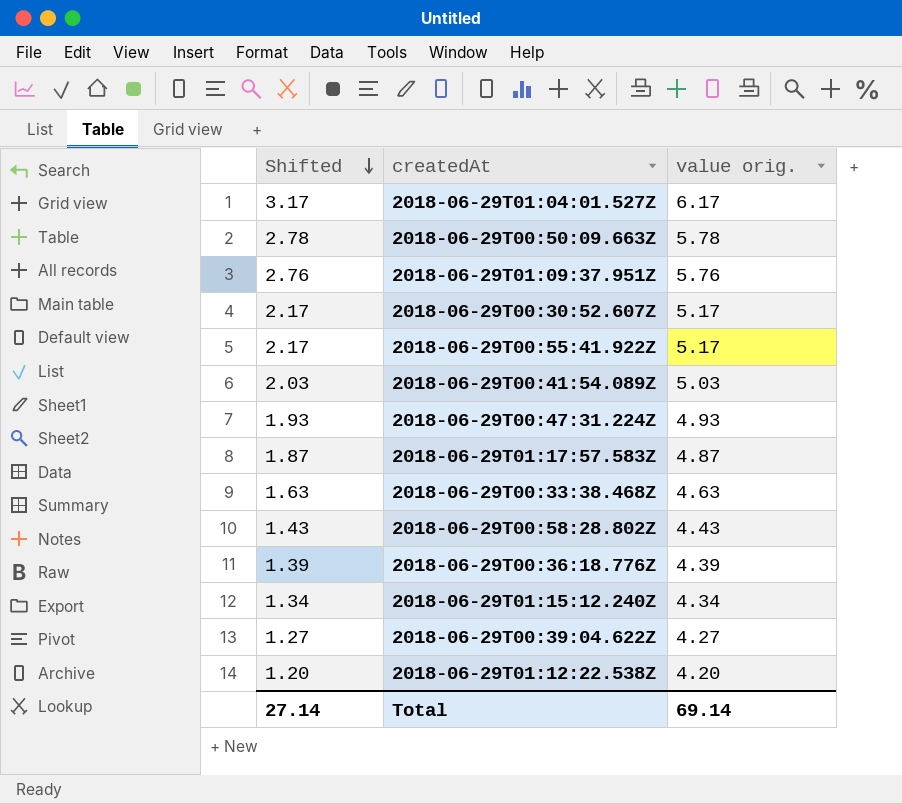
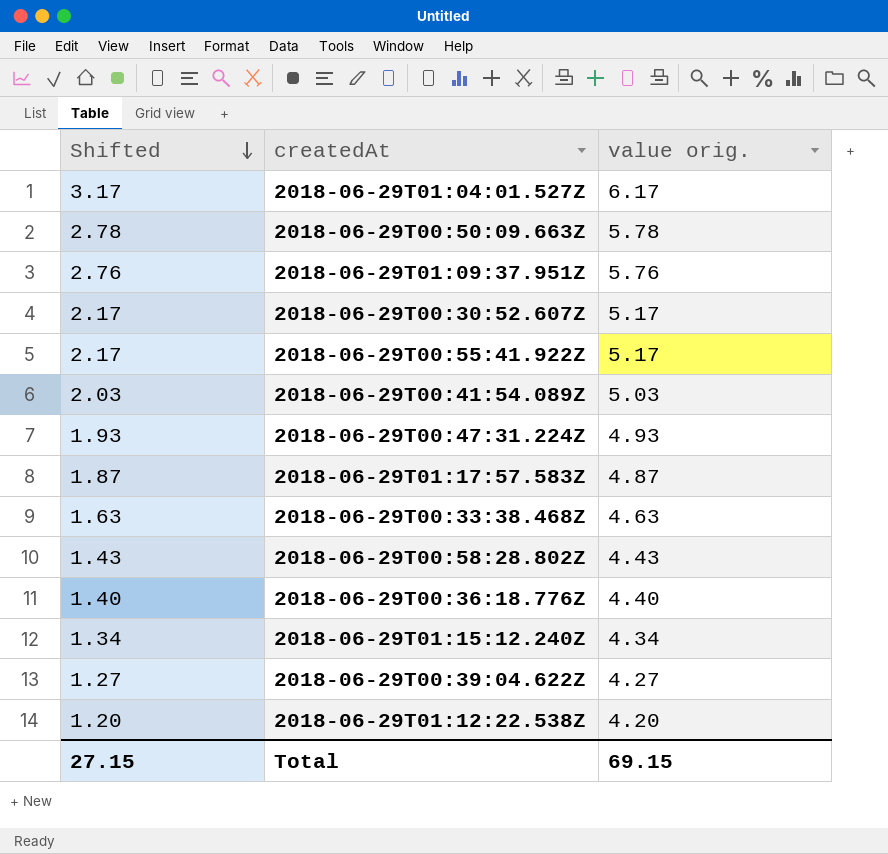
2018-06-29T00:36:18.776Z | Shifted: 1.39 -> 1.40
2018-06-29T00:36:18.776Z | value orig.: 4.39 -> 4.40
Total | Shifted: 27.14 -> 27.15
Total | value orig.: 69.14 -> 69.15

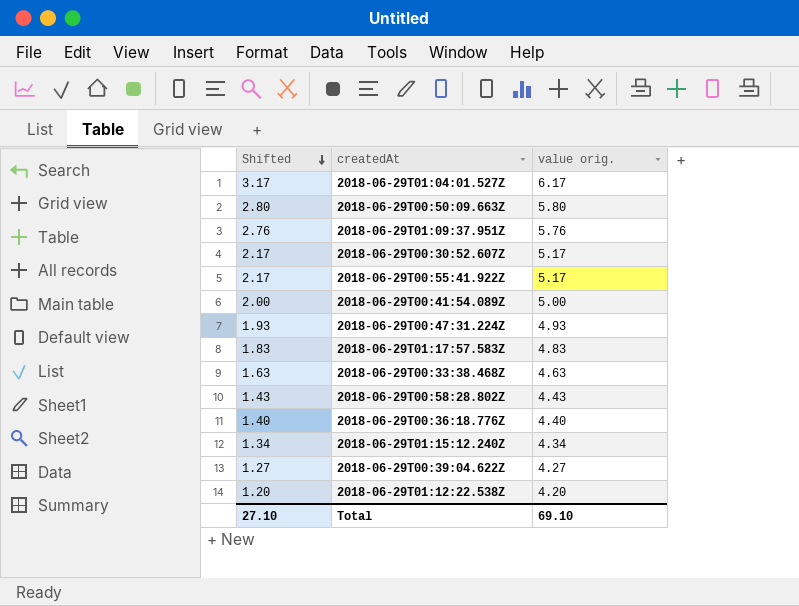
2018-06-29T00:50:09.663Z | Shifted: 2.78 -> 2.80
2018-06-29T00:50:09.663Z | value orig.: 5.78 -> 5.80
2018-06-29T00:41:54.089Z | Shifted: 2.03 -> 2.00
2018-06-29T00:41:54.089Z | value orig.: 5.03 -> 5.00
2018-06-29T01:17:57.583Z | Shifted: 1.87 -> 1.83
2018-06-29T01:17:57.583Z | value orig.: 4.87 -> 4.83
Total | Shifted: 27.15 -> 27.10
Total | value orig.: 69.15 -> 69.10

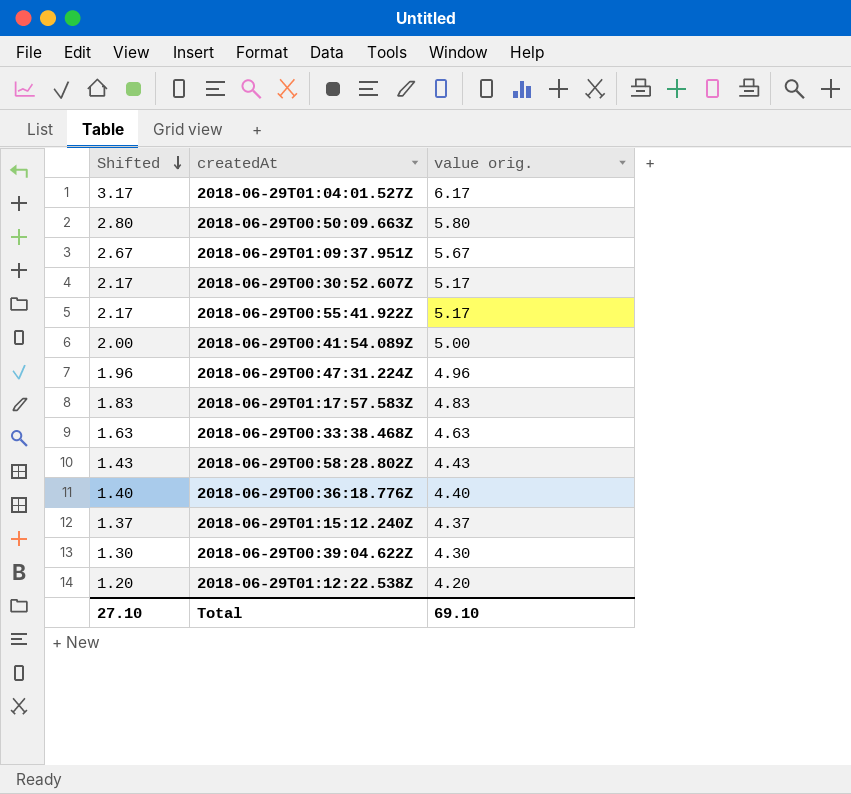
2018-06-29T01:09:37.951Z | Shifted: 2.76 -> 2.67
2018-06-29T01:09:37.951Z | value orig.: 5.76 -> 5.67
2018-06-29T00:47:31.224Z | Shifted: 1.93 -> 1.96
2018-06-29T00:47:31.224Z | value orig.: 4.93 -> 4.96
2018-06-29T01:15:12.240Z | Shifted: 1.34 -> 1.37
2018-06-29T01:15:12.240Z | value orig.: 4.34 -> 4.37
2018-06-29T00:39:04.622Z | Shifted: 1.27 -> 1.30
2018-06-29T00:39:04.622Z | value orig.: 4.27 -> 4.30

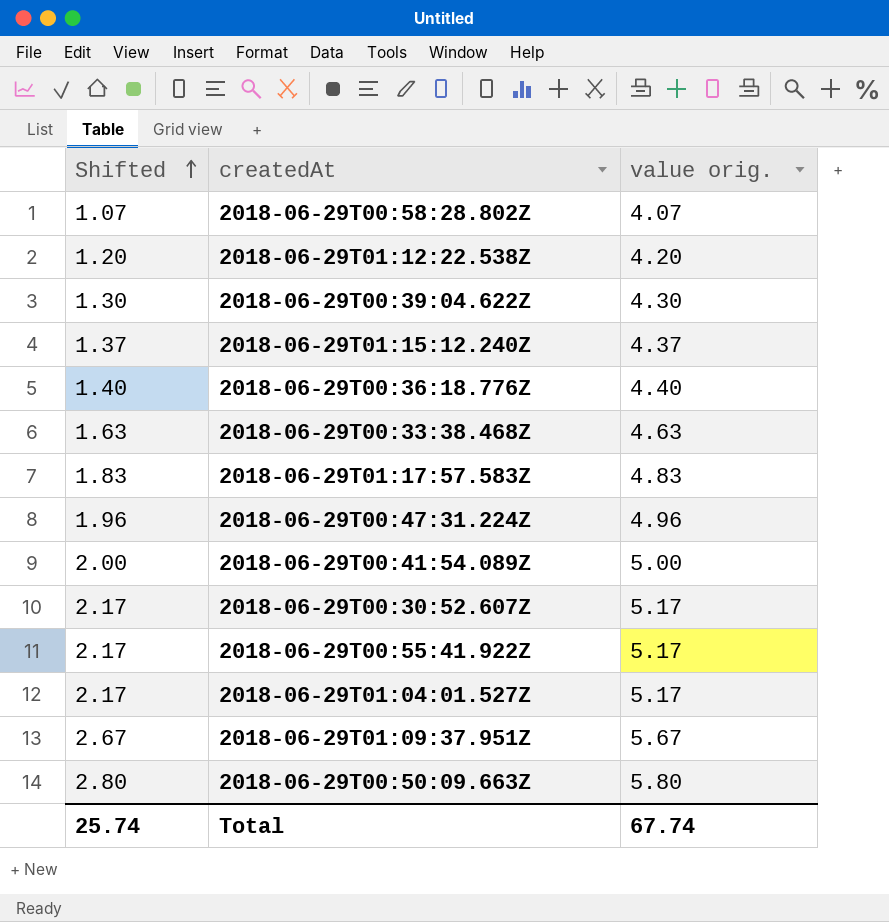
row order: Shifted descending -> Shifted ascending
2018-06-29T00:58:28.802Z | Shifted: 1.43 -> 1.07
2018-06-29T00:58:28.802Z | value orig.: 4.43 -> 4.07
2018-06-29T01:04:01.527Z | Shifted: 3.17 -> 2.17
2018-06-29T01:04:01.527Z | value orig.: 6.17 -> 5.17
Total | Shifted: 27.10 -> 25.74
Total | value orig.: 69.10 -> 67.74

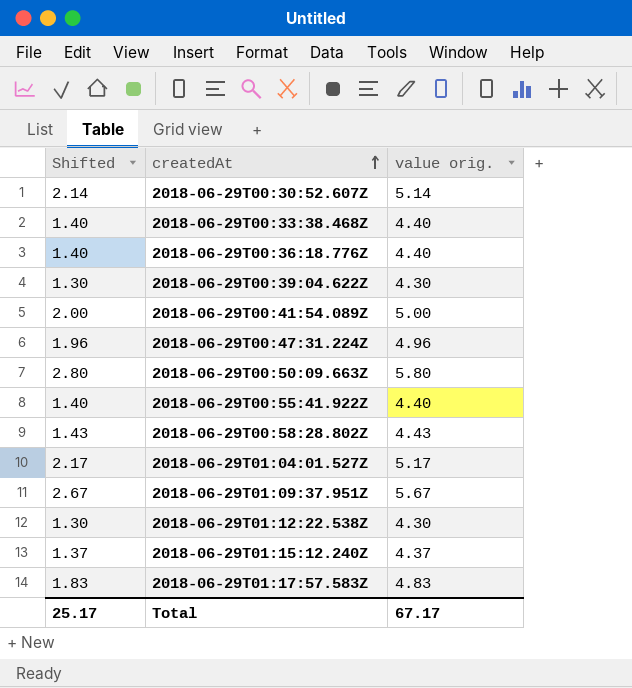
row order: Shifted ascending -> createdAt ascending
2018-06-29T00:30:52.607Z | Shifted: 2.17 -> 2.14
2018-06-29T00:30:52.607Z | value orig.: 5.17 -> 5.14
2018-06-29T00:33:38.468Z | Shifted: 1.63 -> 1.40
2018-06-29T00:33:38.468Z | value orig.: 4.63 -> 4.40
2018-06-29T00:55:41.922Z | Shifted: 2.17 -> 1.40
2018-06-29T00:55:41.922Z | value orig.: 5.17 -> 4.40
2018-06-29T00:58:28.802Z | Shifted: 1.07 -> 1.43
2018-06-29T00:58:28.802Z | value orig.: 4.07 -> 4.43
2018-06-29T01:12:22.538Z | Shifted: 1.20 -> 1.30
2018-06-29T01:12:22.538Z | value orig.: 4.20 -> 4.30
Total | Shifted: 25.74 -> 25.17
Total | value orig.: 67.74 -> 67.17

